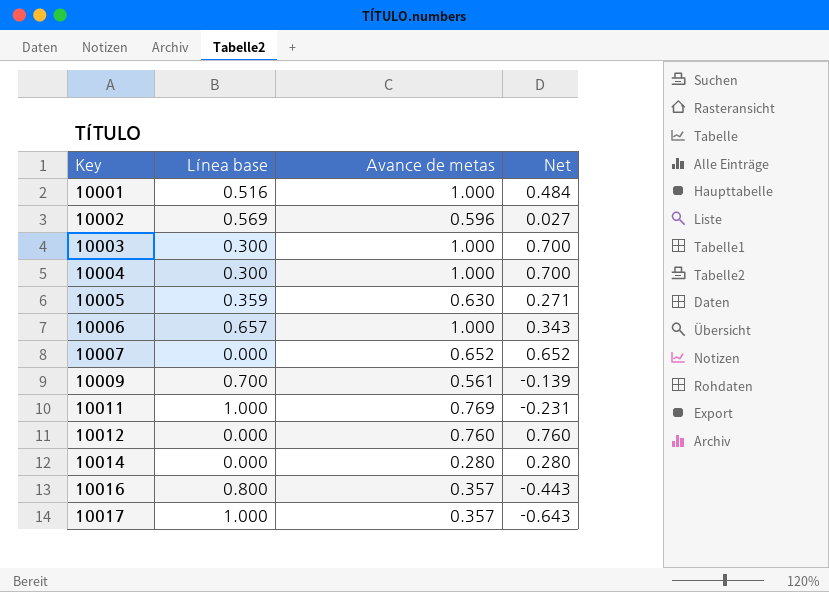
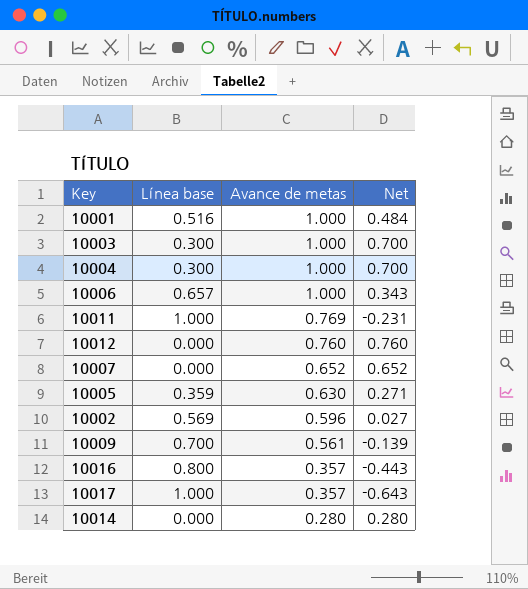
row order: Key ascending -> Avance de metas descending

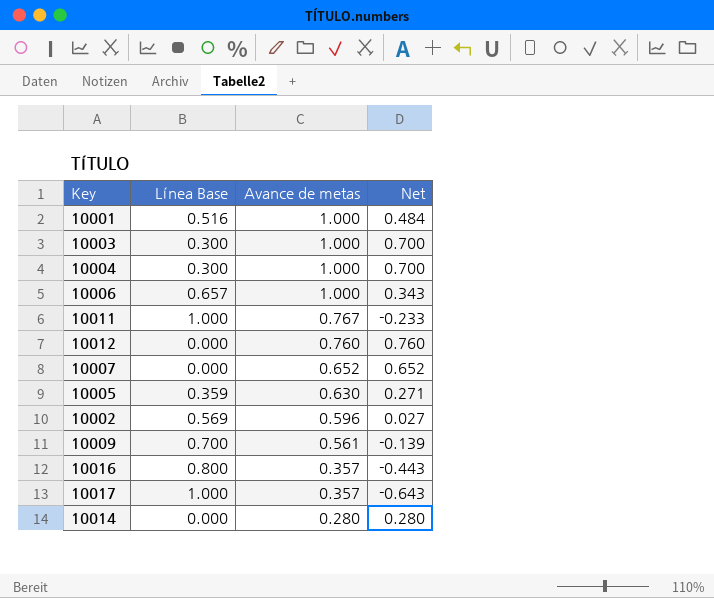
column name: Línea base -> Línea Base
10011 | Avance de metas: 0.769 -> 0.767
10011 | Net: -0.231 -> -0.233

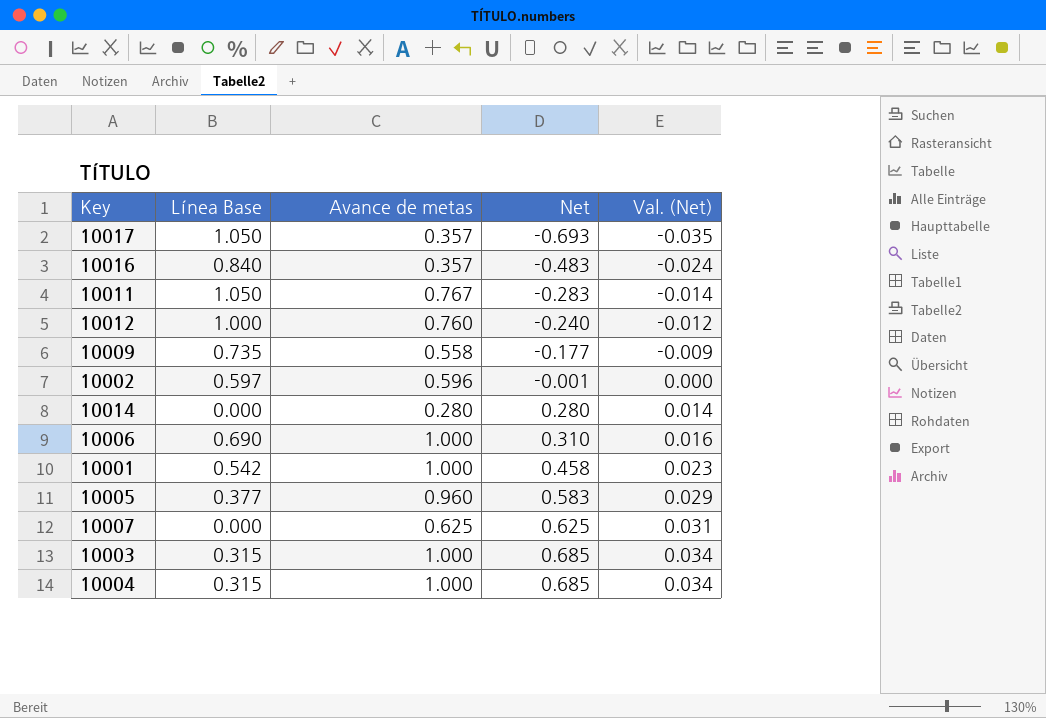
row order: Avance de metas descending -> Net ascending
column Val. (Net) | formula: none -> [Net] * 0.05
10017 | Línea Base: 1.000 -> 1.050
10017 | Net: -0.643 -> -0.693
10016 | Línea Base: 0.800 -> 0.840
10016 | Net: -0.443 -> -0.483
10011 | Línea Base: 1.000 -> 1.050
10011 | Net: -0.233 -> -0.283
10012 | Línea Base: 0.000 -> 1.000
10012 | Net: 0.760 -> -0.240
10009 | Línea Base: 0.700 -> 0.735
10009 | Avance de metas: 0.561 -> 0.558
10009 | Net: -0.139 -> -0.177
10002 | Línea Base: 0.569 -> 0.597
10002 | Net: 0.027 -> -0.001
10006 | Línea Base: 0.657 -> 0.690
10006 | Net: 0.343 -> 0.310
10001 | Línea Base: 0.516 -> 0.542
10001 | Net: 0.484 -> 0.458
10005 | Línea Base: 0.359 -> 0.377
10005 | Avance de metas: 0.630 -> 0.960
10005 | Net: 0.271 -> 0.583
10007 | Avance de metas: 0.652 -> 0.625
10007 | Net: 0.652 -> 0.625
10003 | Línea Base: 0.300 -> 0.315
10003 | Net: 0.700 -> 0.685
10004 | Línea Base: 0.300 -> 0.315
10004 | Net: 0.700 -> 0.685

